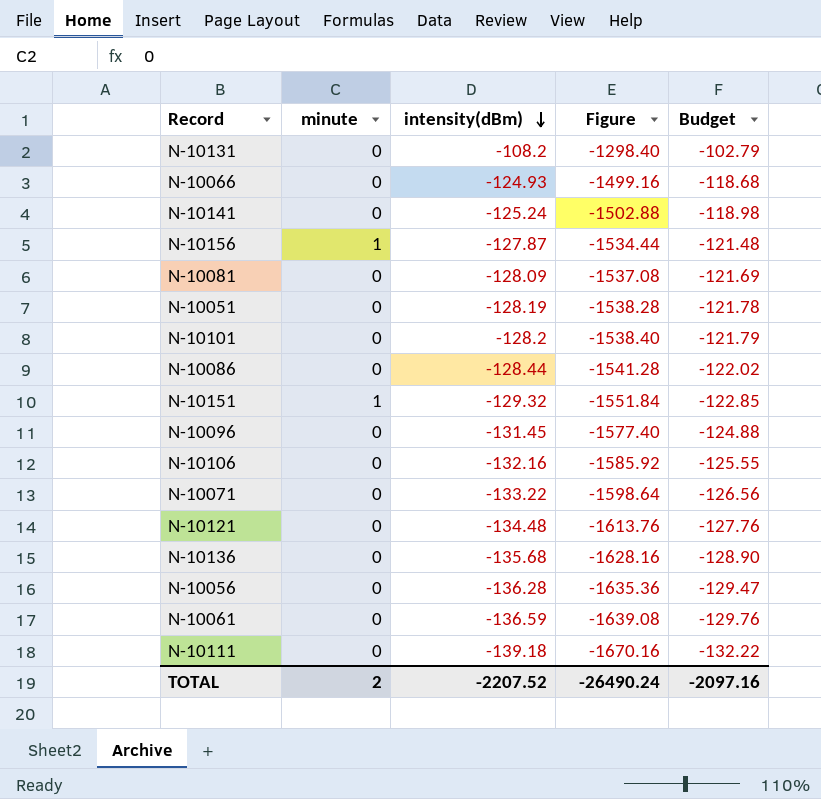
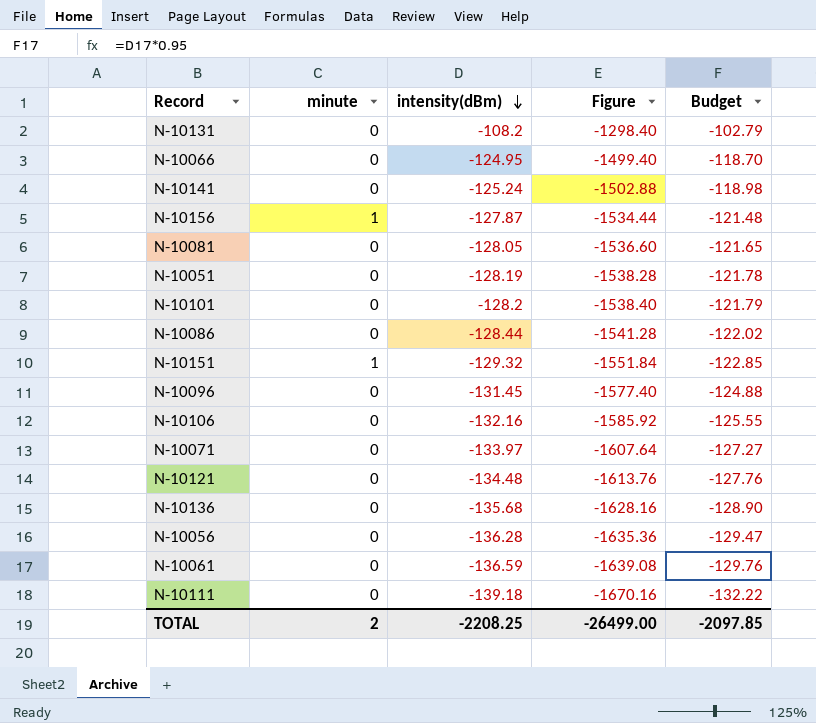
N-10066 | intensity(dBm): -124.93 -> -124.95
N-10066 | Figure: -1499.16 -> -1499.40
N-10066 | Budget: -118.68 -> -118.70
N-10081 | intensity(dBm): -128.09 -> -128.05
N-10081 | Figure: -1537.08 -> -1536.60
N-10081 | Budget: -121.69 -> -121.65
N-10071 | intensity(dBm): -133.22 -> -133.97
N-10071 | Figure: -1598.64 -> -1607.64
N-10071 | Budget: -126.56 -> -127.27
TOTAL | intensity(dBm): -2207.52 -> -2208.25
TOTAL | Figure: -26490.24 -> -26499.00
TOTAL | Budget: -2097.16 -> -2097.85

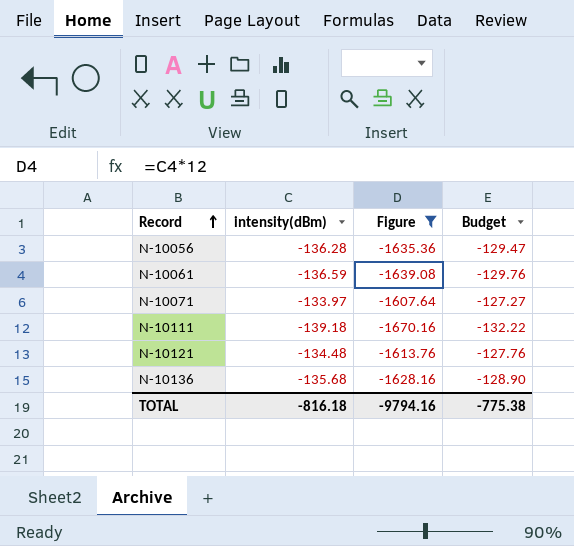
filter: none -> Figure <= -1607.64
row order: intensity(dBm) descending -> Record ascending
column minute | position: 2 -> none
TOTAL | intensity(dBm): -2208.25 -> -816.18
TOTAL | Figure: -26499.00 -> -9794.16
TOTAL | Budget: -2097.85 -> -775.38

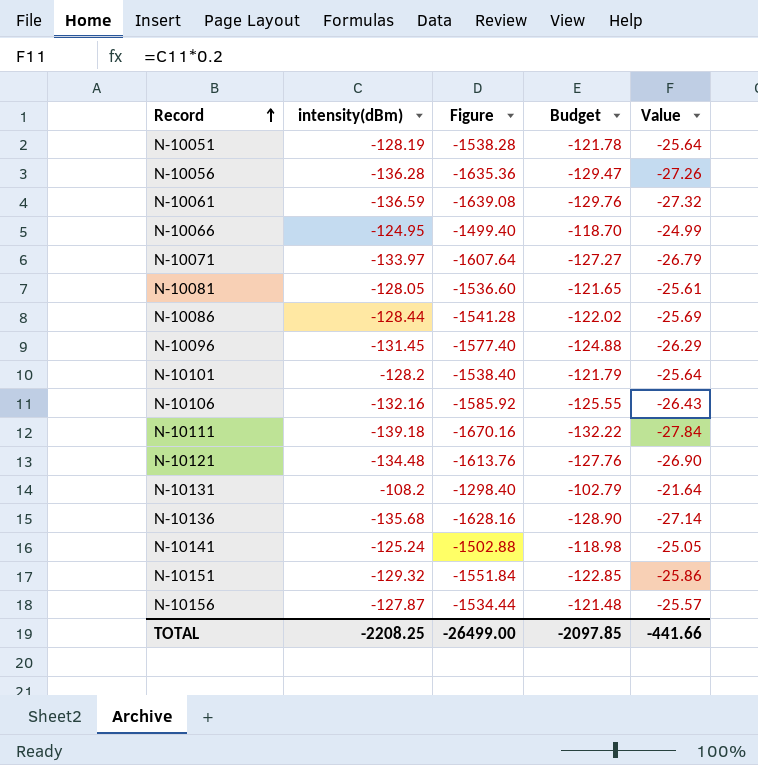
filter: Figure <= -1607.64 -> none
column Value | formula: none -> [intensity(dBm)] * 0.2
TOTAL | intensity(dBm): -816.18 -> -2208.25
TOTAL | Figure: -9794.16 -> -26499.00
TOTAL | Budget: -775.38 -> -2097.85

